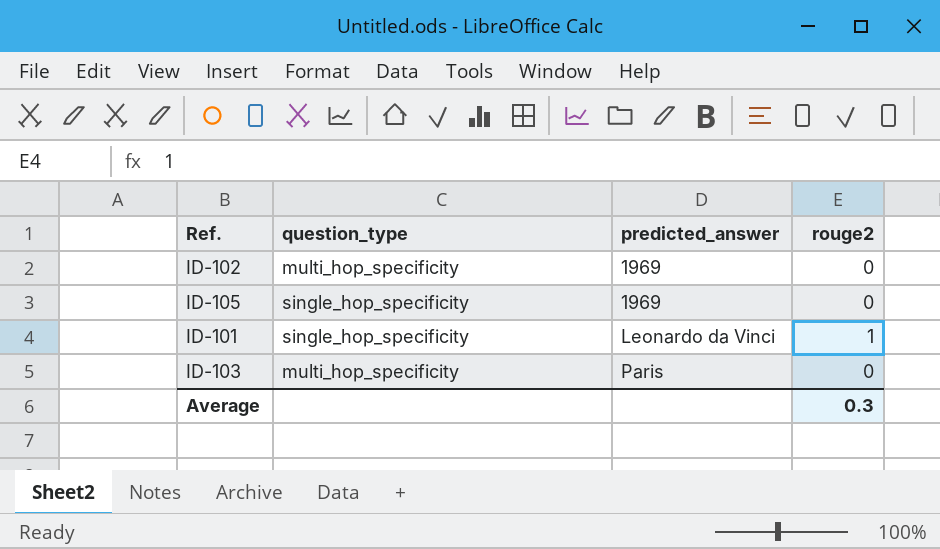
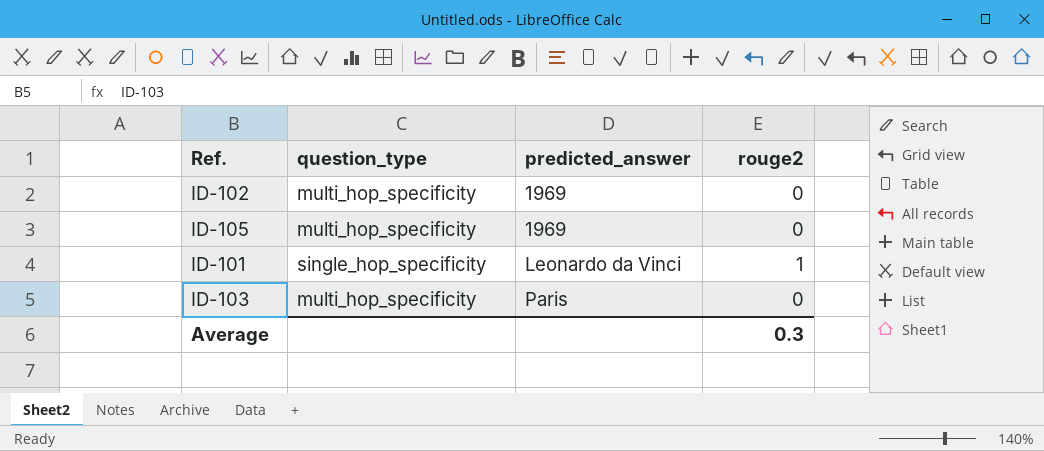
ID-105 | question_type: single_hop_specificity -> multi_hop_specificity

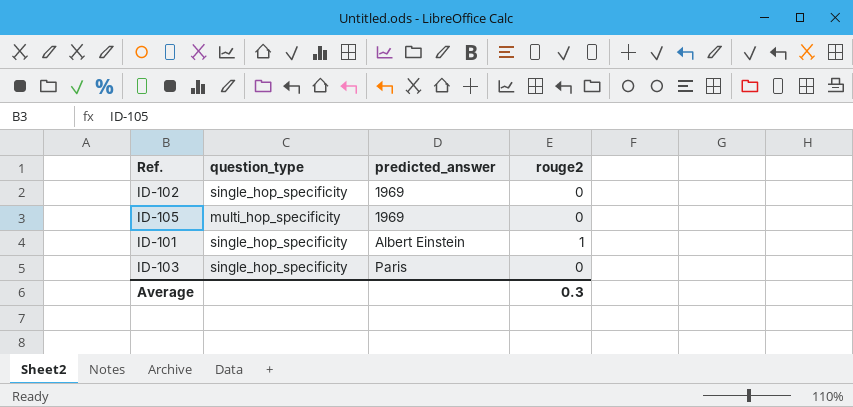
ID-102 | question_type: multi_hop_specificity -> single_hop_specificity
ID-101 | predicted_answer: Leonardo da Vinci -> Albert Einstein
ID-103 | question_type: multi_hop_specificity -> single_hop_specificity

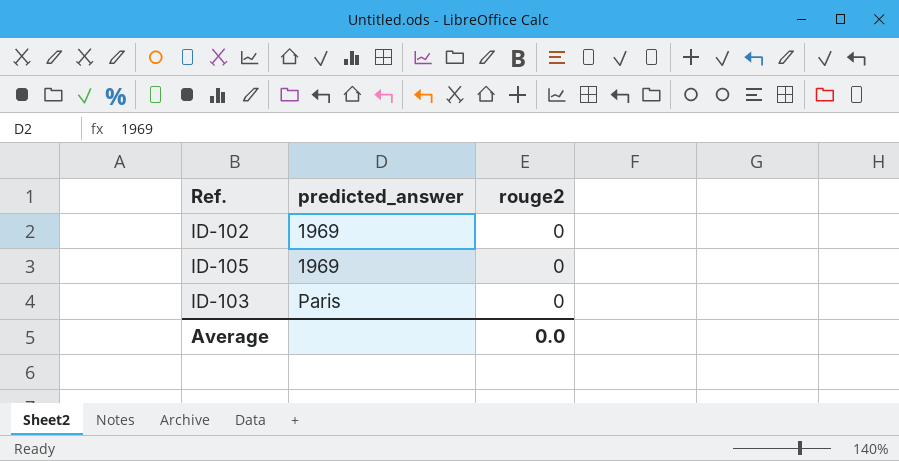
column question_type | position: 2 -> none
row ID-101: single_hop_specificity | Albert Einstein | 1 -> none
Average | rouge2: 0.3 -> 0.0

